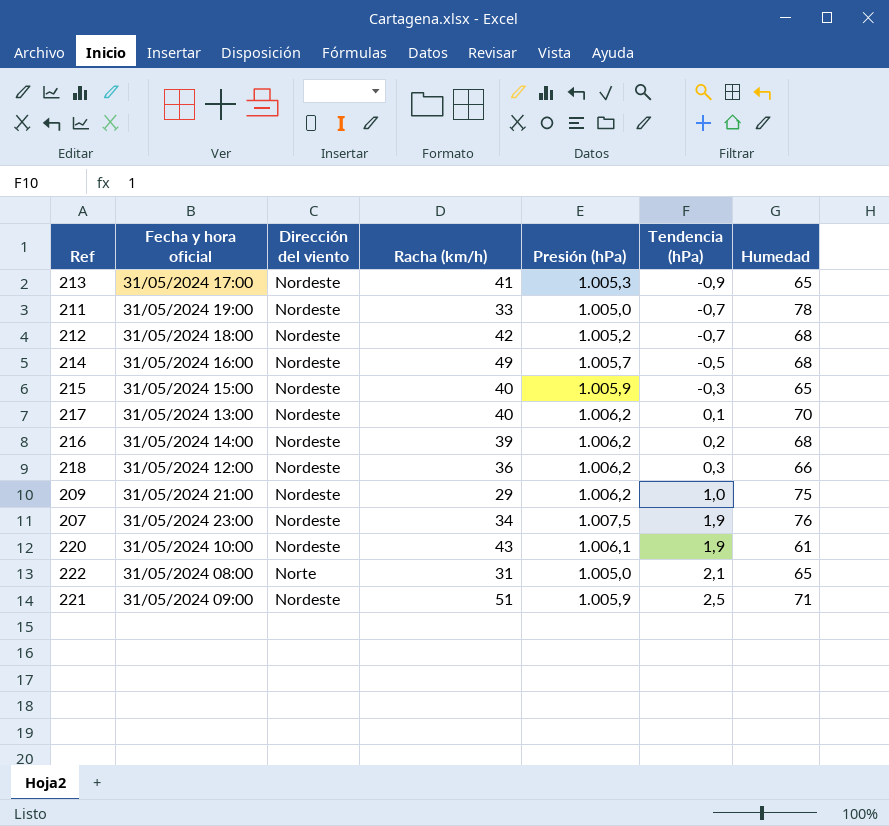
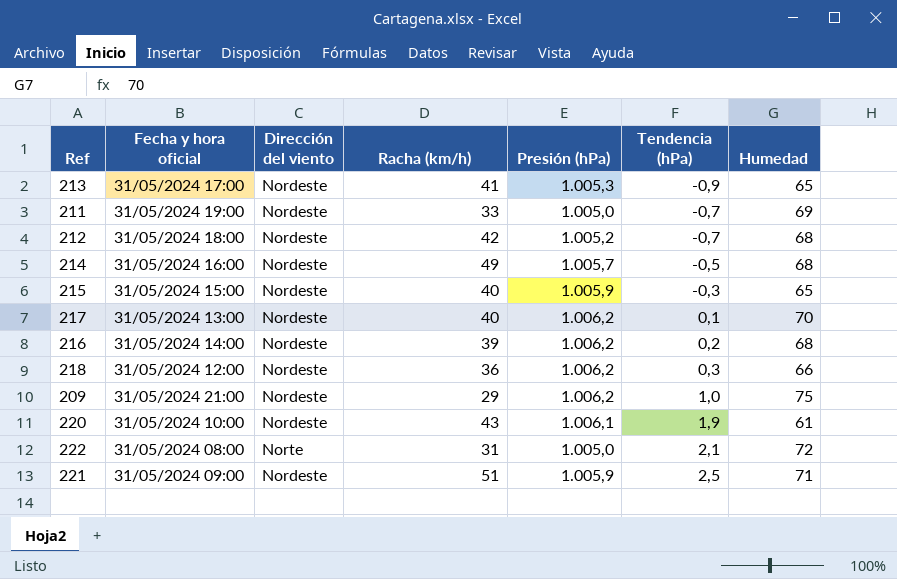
row 207: 31/05/2024 23:00 | Nordeste | 34 | 1.007,5 | 1,9 | 76 -> none
211 | Humedad: 78 -> 69
222 | Humedad: 65 -> 72

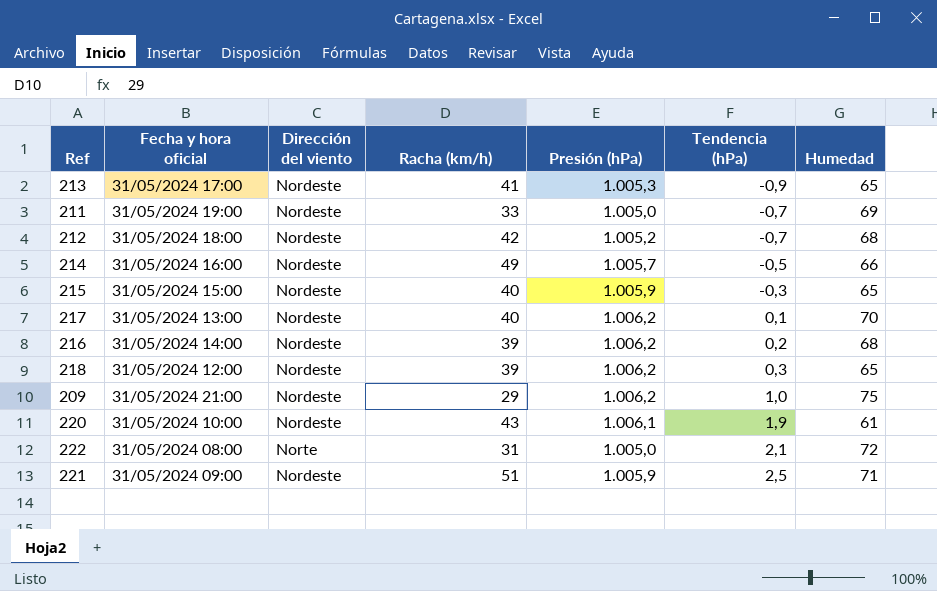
214 | Humedad: 68 -> 66
218 | Racha (km/h): 36 -> 39
218 | Humedad: 66 -> 65

